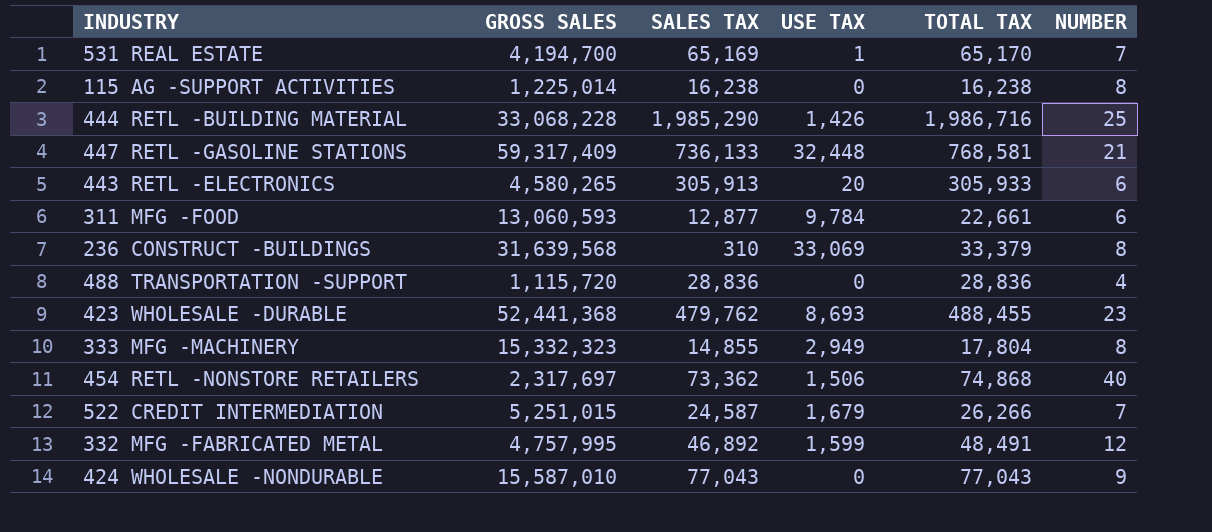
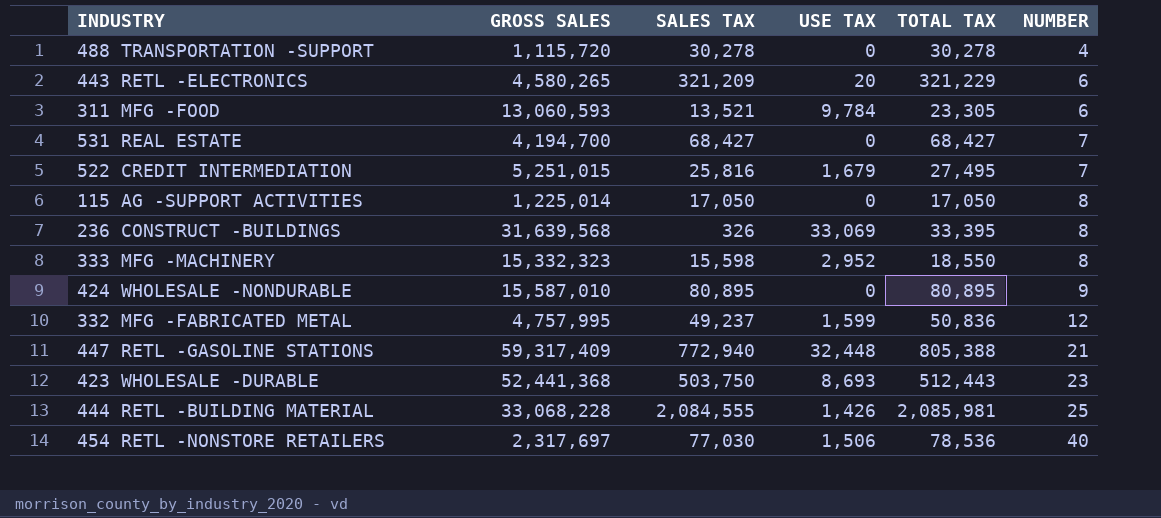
row order: none -> NUMBER ascending
488 TRANSPORTATION -SUPPORT | SALES TAX: 28,836 -> 30,278
488 TRANSPORTATION -SUPPORT | TOTAL TAX: 28,836 -> 30,278
443 RETL -ELECTRONICS | SALES TAX: 305,913 -> 321,209
443 RETL -ELECTRONICS | TOTAL TAX: 305,933 -> 321,229
311 MFG -FOOD | SALES TAX: 12,877 -> 13,521
311 MFG -FOOD | TOTAL TAX: 22,661 -> 23,305
531 REAL ESTATE | SALES TAX: 65,169 -> 68,427
531 REAL ESTATE | USE TAX: 1 -> 0
531 REAL ESTATE | TOTAL TAX: 65,170 -> 68,427
522 CREDIT INTERMEDIATION | SALES TAX: 24,587 -> 25,816
522 CREDIT INTERMEDIATION | TOTAL TAX: 26,266 -> 27,495
115 AG -SUPPORT ACTIVITIES | SALES TAX: 16,238 -> 17,050
115 AG -SUPPORT ACTIVITIES | TOTAL TAX: 16,238 -> 17,050
236 CONSTRUCT -BUILDINGS | SALES TAX: 310 -> 326
236 CONSTRUCT -BUILDINGS | TOTAL TAX: 33,379 -> 33,395
333 MFG -MACHINERY | SALES TAX: 14,855 -> 15,598
333 MFG -MACHINERY | USE TAX: 2,949 -> 2,952
333 MFG -MACHINERY | TOTAL TAX: 17,804 -> 18,550
424 WHOLESALE -NONDURABLE | SALES TAX: 77,043 -> 80,895
424 WHOLESALE -NONDURABLE | TOTAL TAX: 77,043 -> 80,895
332 MFG -FABRICATED METAL | SALES TAX: 46,892 -> 49,237
332 MFG -FABRICATED METAL | TOTAL TAX: 48,491 -> 50,836
447 RETL -GASOLINE STATIONS | SALES TAX: 736,133 -> 772,940
447 RETL -GASOLINE STATIONS | TOTAL TAX: 768,581 -> 805,388
423 WHOLESALE -DURABLE | SALES TAX: 479,762 -> 503,750
423 WHOLESALE -DURABLE | TOTAL TAX: 488,455 -> 512,443
444 RETL -BUILDING MATERIAL | SALES TAX: 1,985,290 -> 2,084,555
444 RETL -BUILDING MATERIAL | TOTAL TAX: 1,986,716 -> 2,085,981
454 RETL -NONSTORE RETAILERS | SALES TAX: 73,362 -> 77,030
454 RETL -NONSTORE RETAILERS | TOTAL TAX: 74,868 -> 78,536

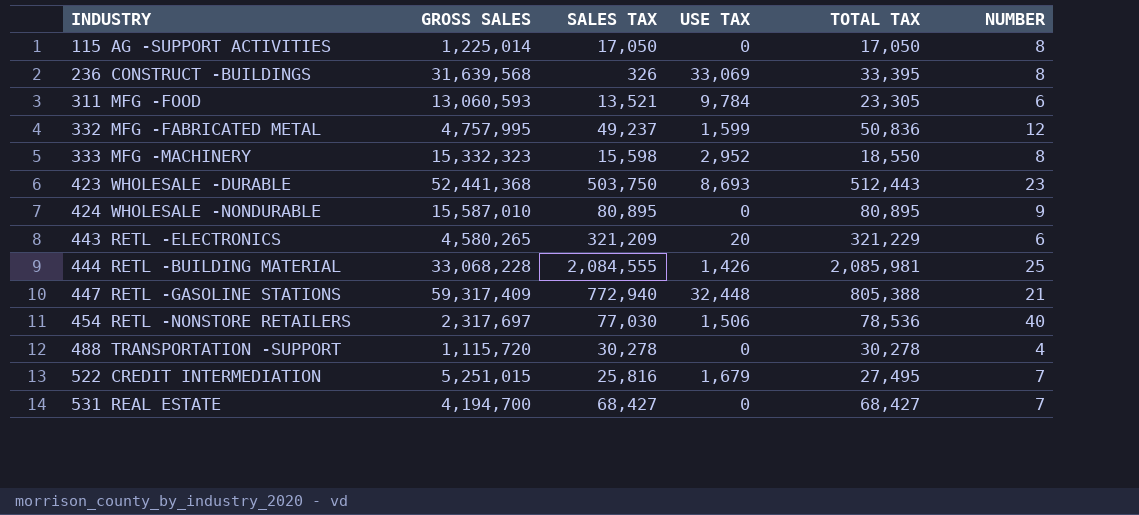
row order: NUMBER ascending -> INDUSTRY ascending

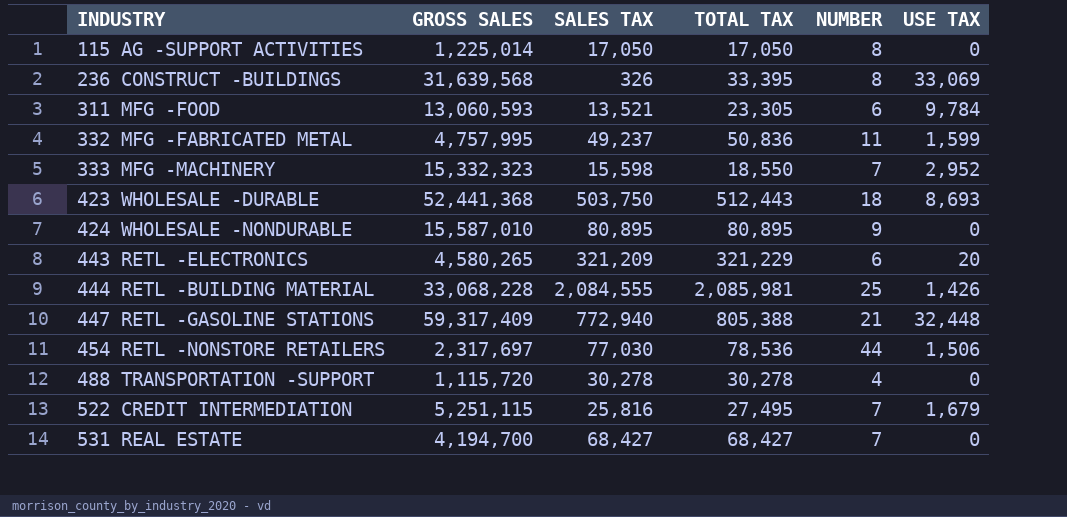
column USE TAX | position: 4 -> 6
332 MFG -FABRICATED METAL | NUMBER: 12 -> 11
333 MFG -MACHINERY | NUMBER: 8 -> 7
423 WHOLESALE -DURABLE | NUMBER: 23 -> 18
454 RETL -NONSTORE RETAILERS | NUMBER: 40 -> 44
522 CREDIT INTERMEDIATION | GROSS SALES: 5,251,015 -> 5,251,115

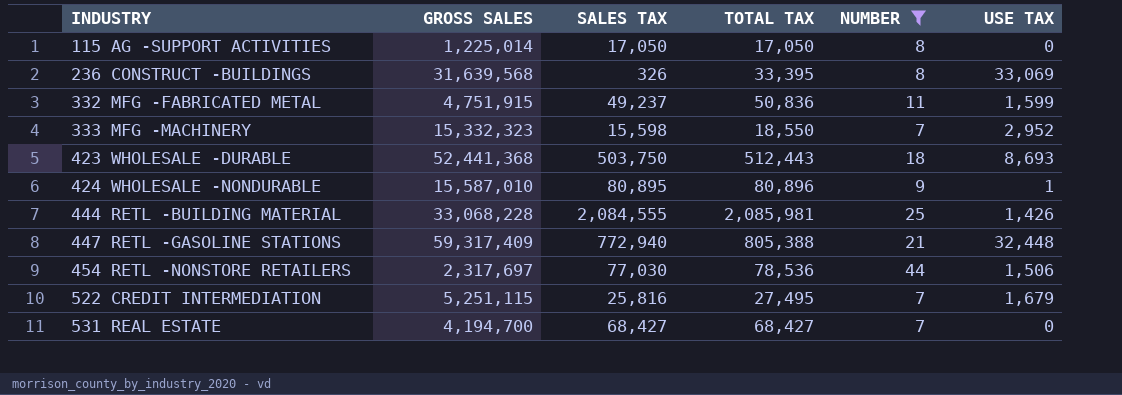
filter: none -> NUMBER >= 7
332 MFG -FABRICATED METAL | GROSS SALES: 4,757,995 -> 4,751,915
424 WHOLESALE -NONDURABLE | TOTAL TAX: 80,895 -> 80,896
424 WHOLESALE -NONDURABLE | USE TAX: 0 -> 1

